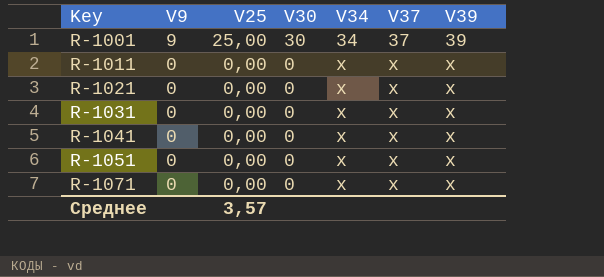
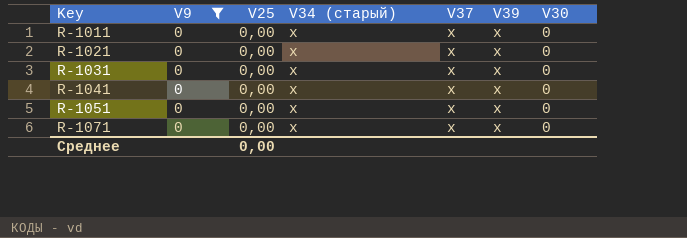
filter: none -> V9 = 0
column name: V34 -> V34 (старый)
column V30 | position: 4 -> 7
Среднее | V25: 3,57 -> 0,00

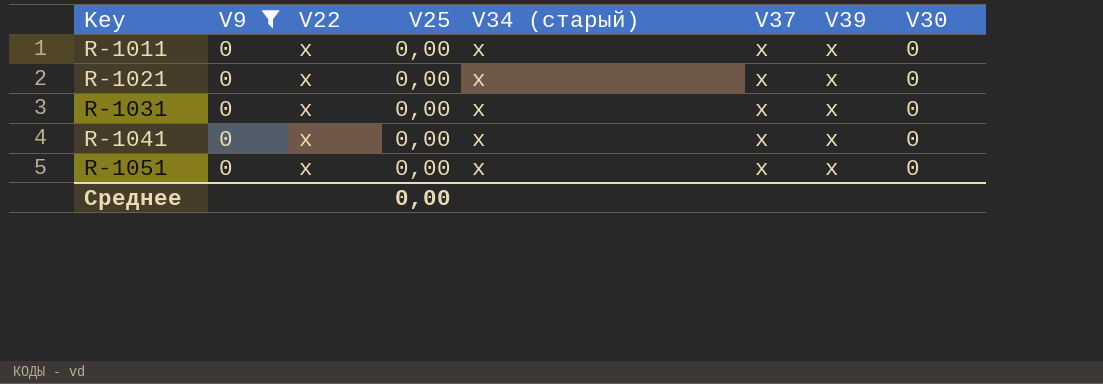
column V22 | position: none -> 3
row R-1071: 0 | 0,00 | х | х | х | 0 -> none

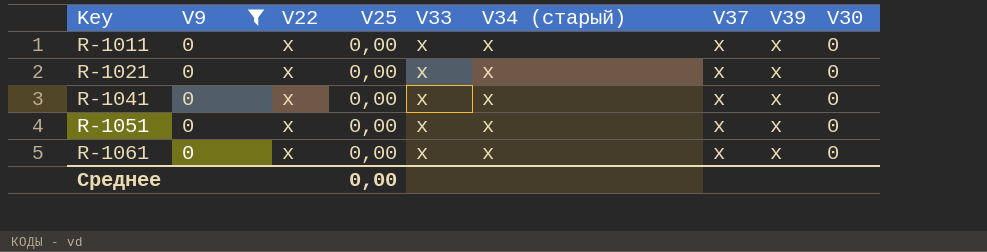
column V33 | position: none -> 5
row R-1031: 0 | х | 0,00 | х | х | х | 0 -> none
row R-1061: none -> 0 | х | 0,00 | х | х | х | х | 0

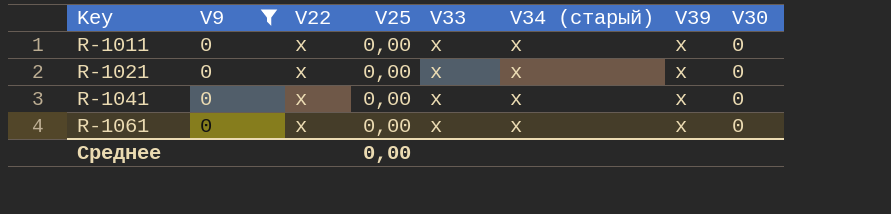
column V37 | position: 7 -> none
row R-1051: 0 | х | 0,00 | х | х | х | х | 0 -> none

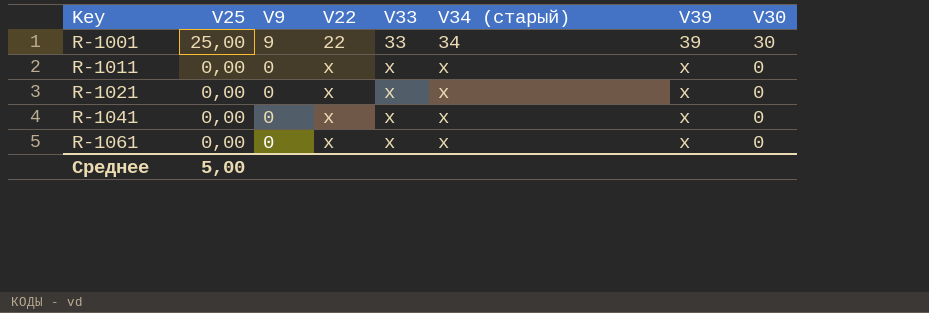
filter: V9 = 0 -> none
column V25 | position: 4 -> 2
Среднее | V25: 0,00 -> 5,00

